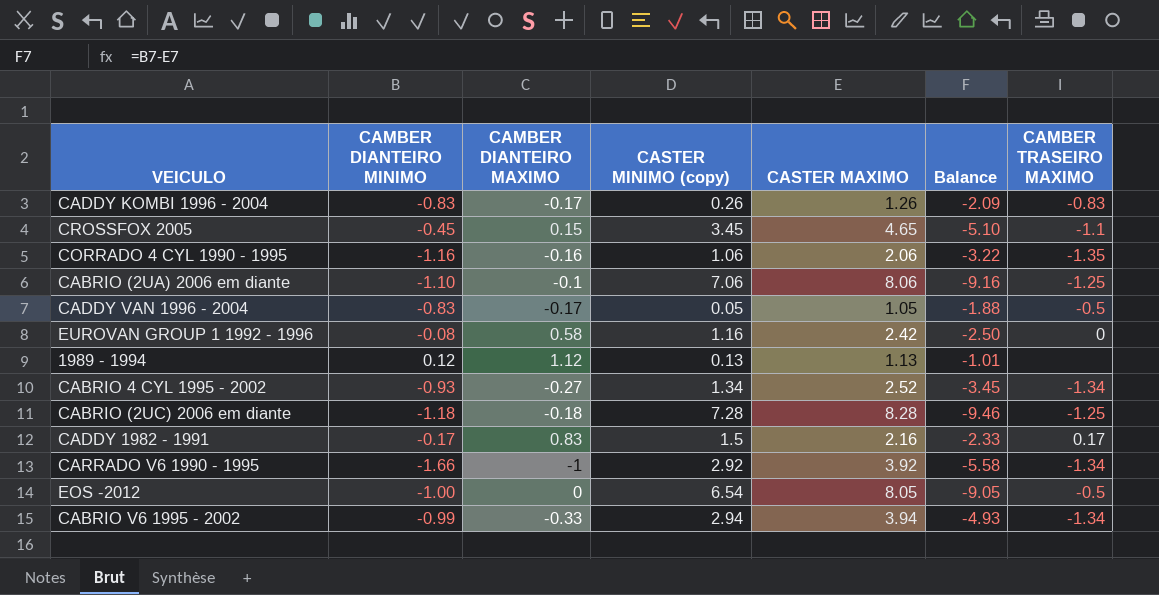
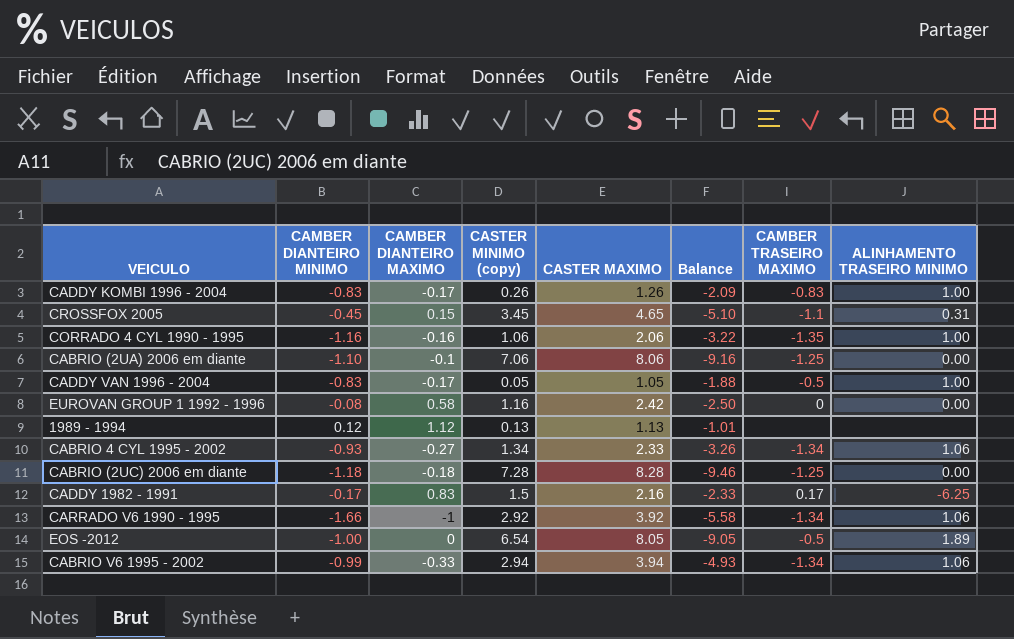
column ALINHAMENTO TRASEIRO MINIMO | position: none -> 8
CABRIO 4 CYL 1995 - 2002 | CASTER MAXIMO: 2.52 -> 2.33
CABRIO 4 CYL 1995 - 2002 | Balance: -3.45 -> -3.26

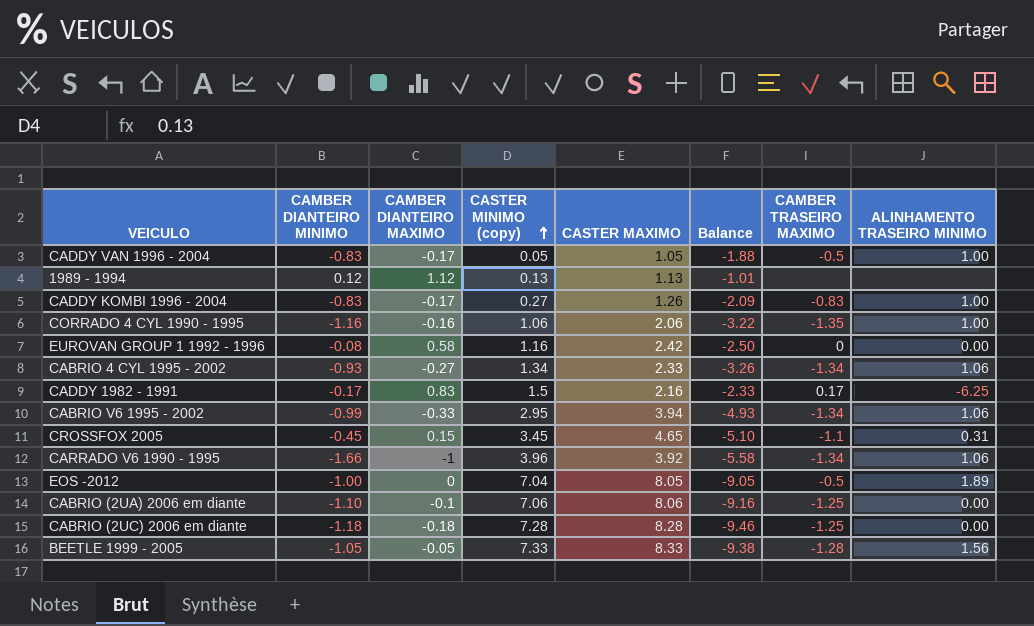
row order: none -> CASTER MINIMO (copy) ascending
CADDY KOMBI 1996 - 2004 | CASTER MINIMO (copy): 0.26 -> 0.27
CABRIO V6 1995 - 2002 | CASTER MINIMO (copy): 2.94 -> 2.95
CARRADO V6 1990 - 1995 | CASTER MINIMO (copy): 2.92 -> 3.96
EOS -2012 | CASTER MINIMO (copy): 6.54 -> 7.04
row BEETLE 1999 - 2005: none -> -1.05 | -0.05 | 7.33 | 8.33 | -9.38 | -1.28 | 1.56

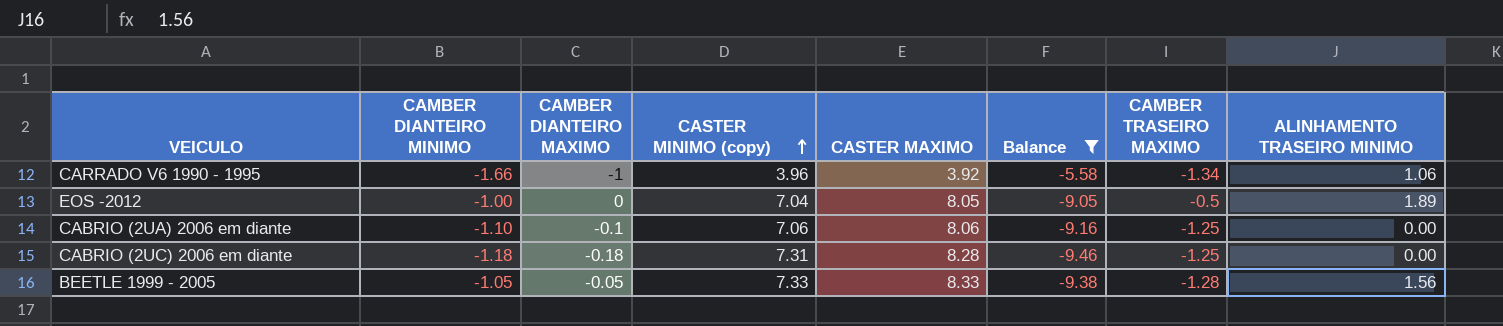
filter: none -> Balance <= -5.58
CABRIO (2UC) 2006 em diante | CASTER MINIMO (copy): 7.28 -> 7.31

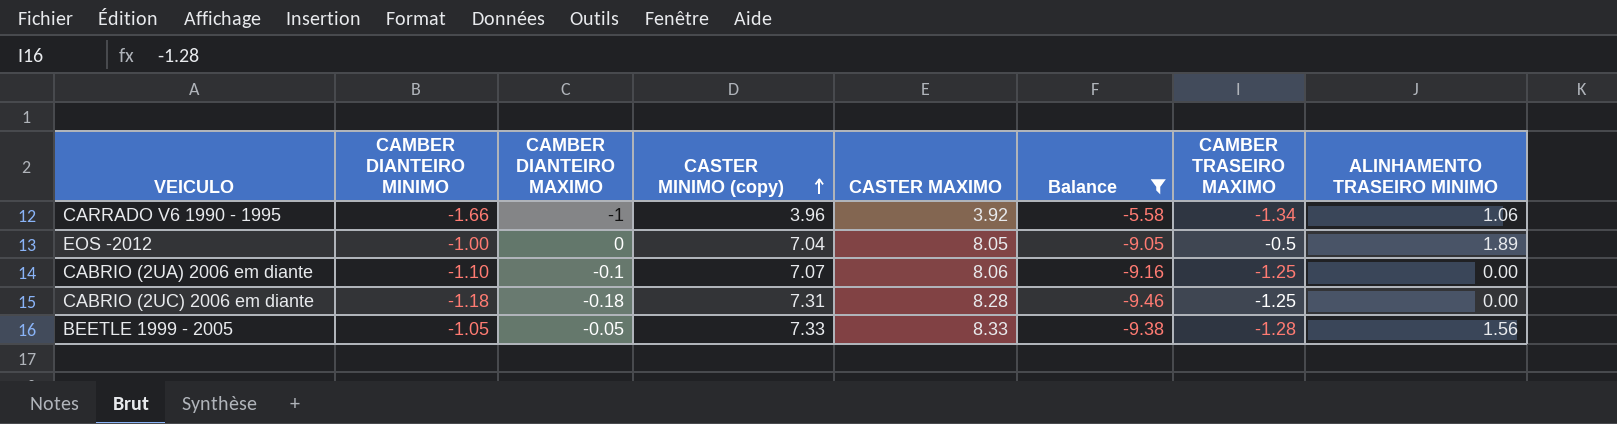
CABRIO (2UA) 2006 em diante | CASTER MINIMO (copy): 7.06 -> 7.07

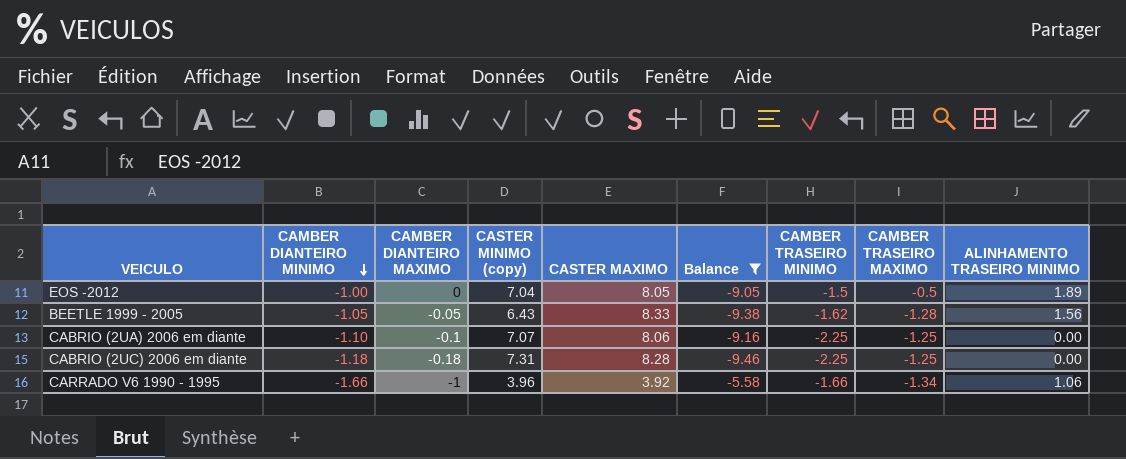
row order: CASTER MINIMO (copy) ascending -> CAMBER DIANTEIRO MINIMO descending
column CAMBER TRASEIRO MINIMO | position: none -> 7
BEETLE 1999 - 2005 | CASTER MINIMO (copy): 7.33 -> 6.43

